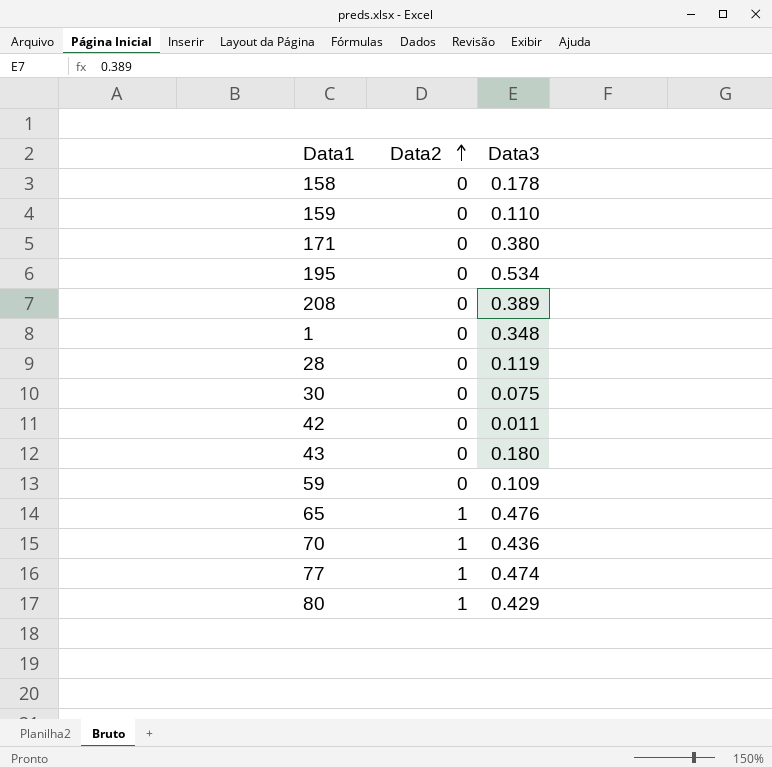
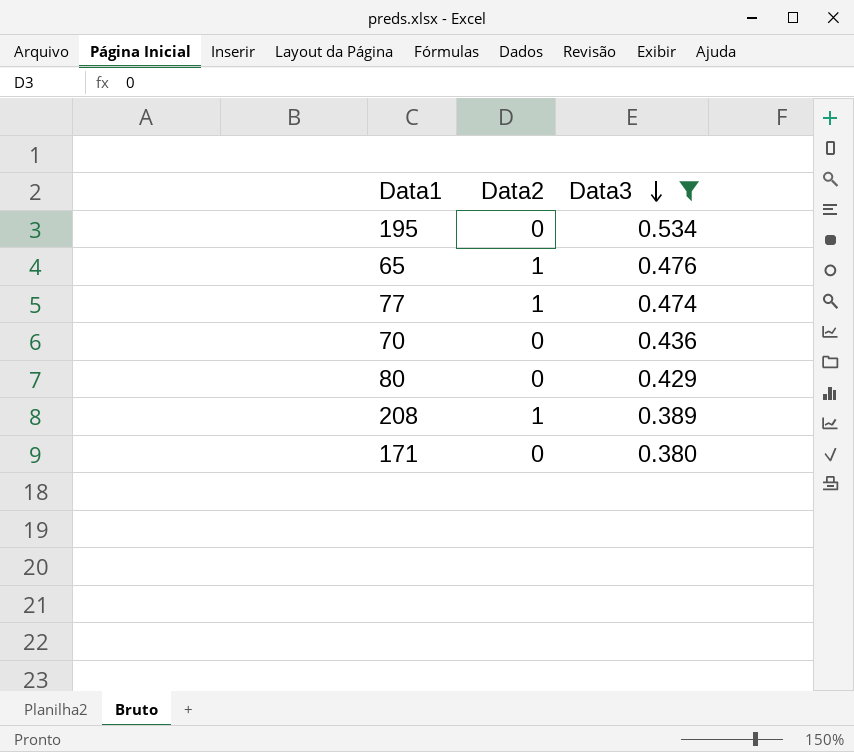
filter: none -> Data3 >= 0.380
row order: Data2 ascending -> Data3 descending
70 | Data2: 1 -> 0
80 | Data2: 1 -> 0
208 | Data2: 0 -> 1

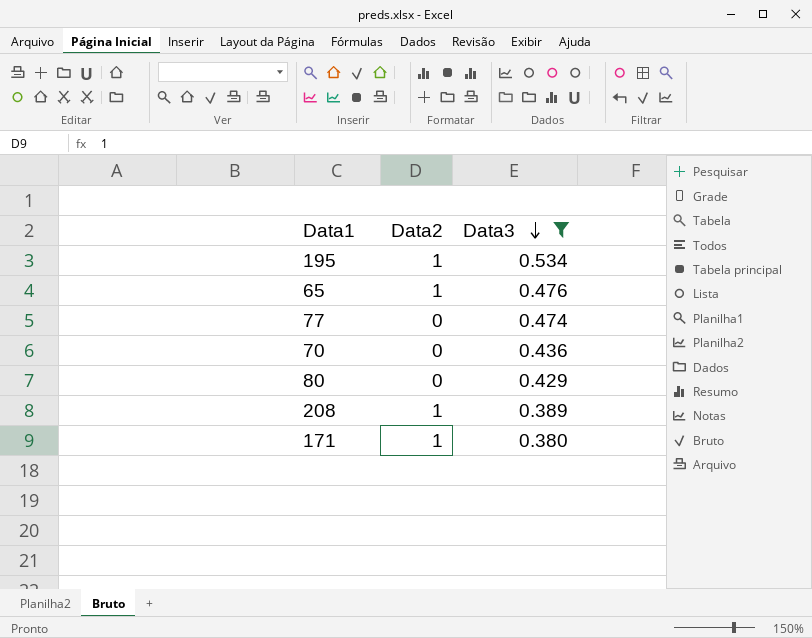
195 | Data2: 0 -> 1
77 | Data2: 1 -> 0
171 | Data2: 0 -> 1

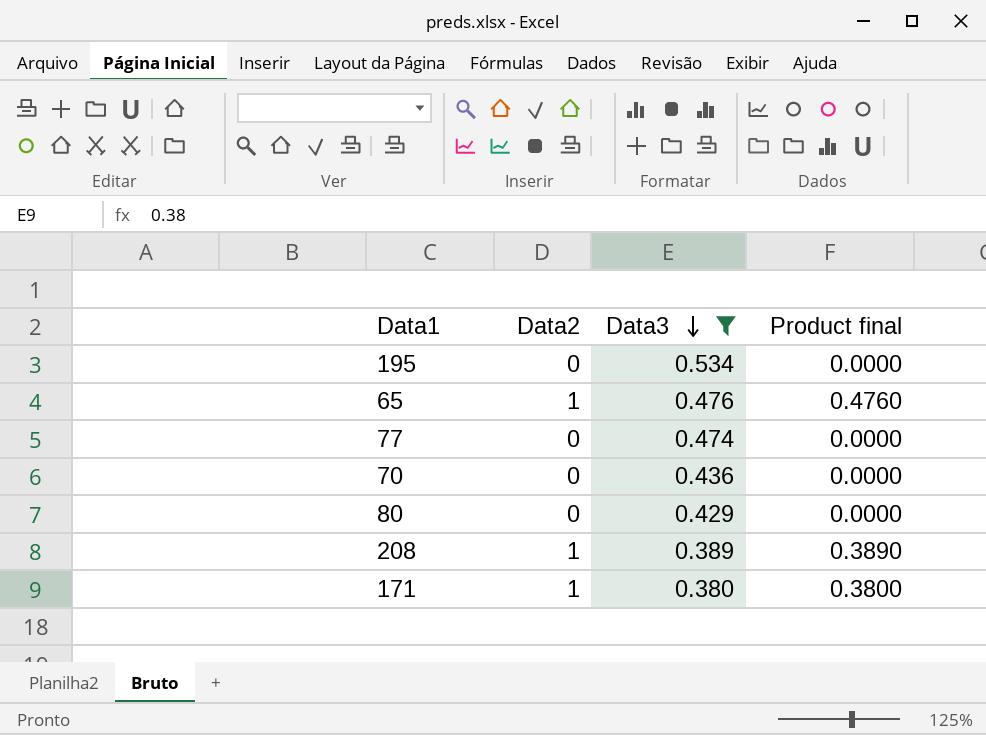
column Product final | formula: none -> [Data2] * [Data3]
195 | Data2: 1 -> 0

